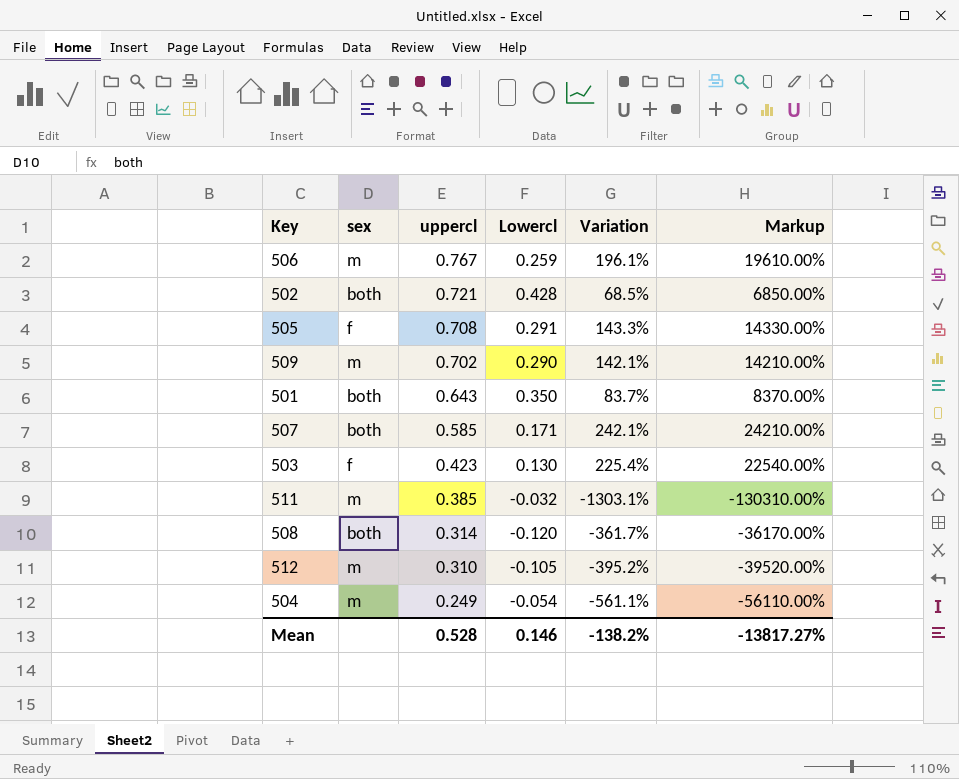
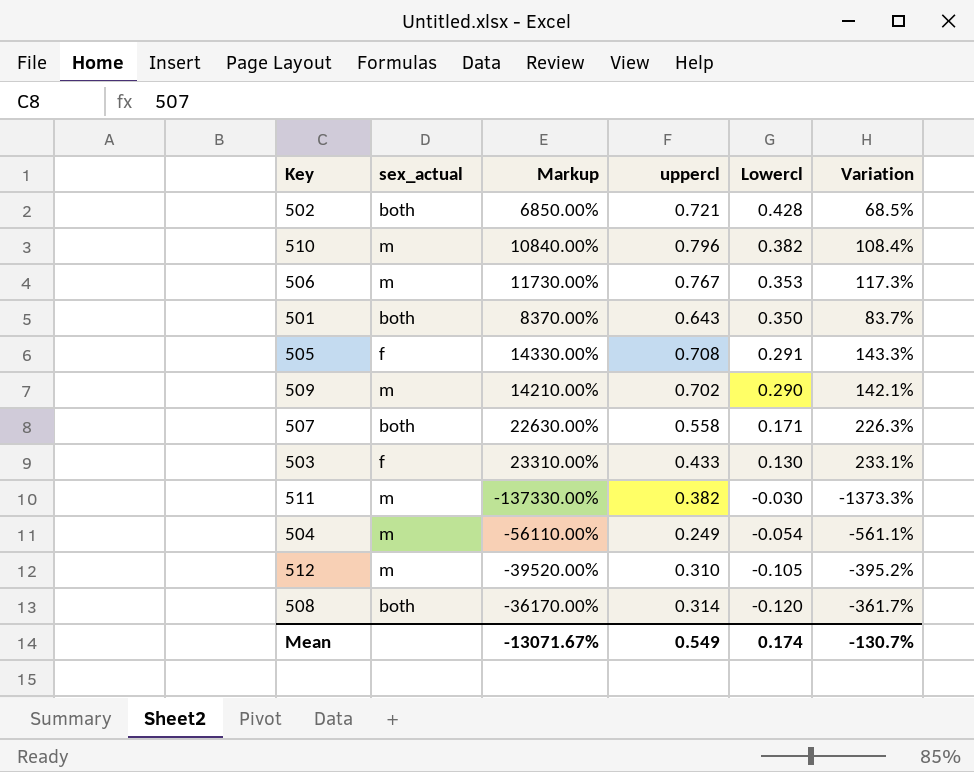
row order: uppercl descending -> Lowercl descending
column name: sex -> sex_actual
column Markup | position: 6 -> 3
row 510: none -> m | 10840.00% | 0.796 | 0.382 | 108.4%
506 | Markup: 19610.00% -> 11730.00%
506 | Lowercl: 0.259 -> 0.353
506 | Variation: 196.1% -> 117.3%
507 | Markup: 24210.00% -> 22630.00%
507 | uppercl: 0.585 -> 0.558
507 | Variation: 242.1% -> 226.3%
503 | Markup: 22540.00% -> 23310.00%
503 | uppercl: 0.423 -> 0.433
503 | Variation: 225.4% -> 233.1%
511 | Markup: -130310.00% -> -137330.00%
511 | uppercl: 0.385 -> 0.382
511 | Lowercl: -0.032 -> -0.030
511 | Variation: -1303.1% -> -1373.3%
Mean | Markup: -13817.27% -> -13071.67%
Mean | uppercl: 0.528 -> 0.549
Mean | Lowercl: 0.146 -> 0.174
Mean | Variation: -138.2% -> -130.7%

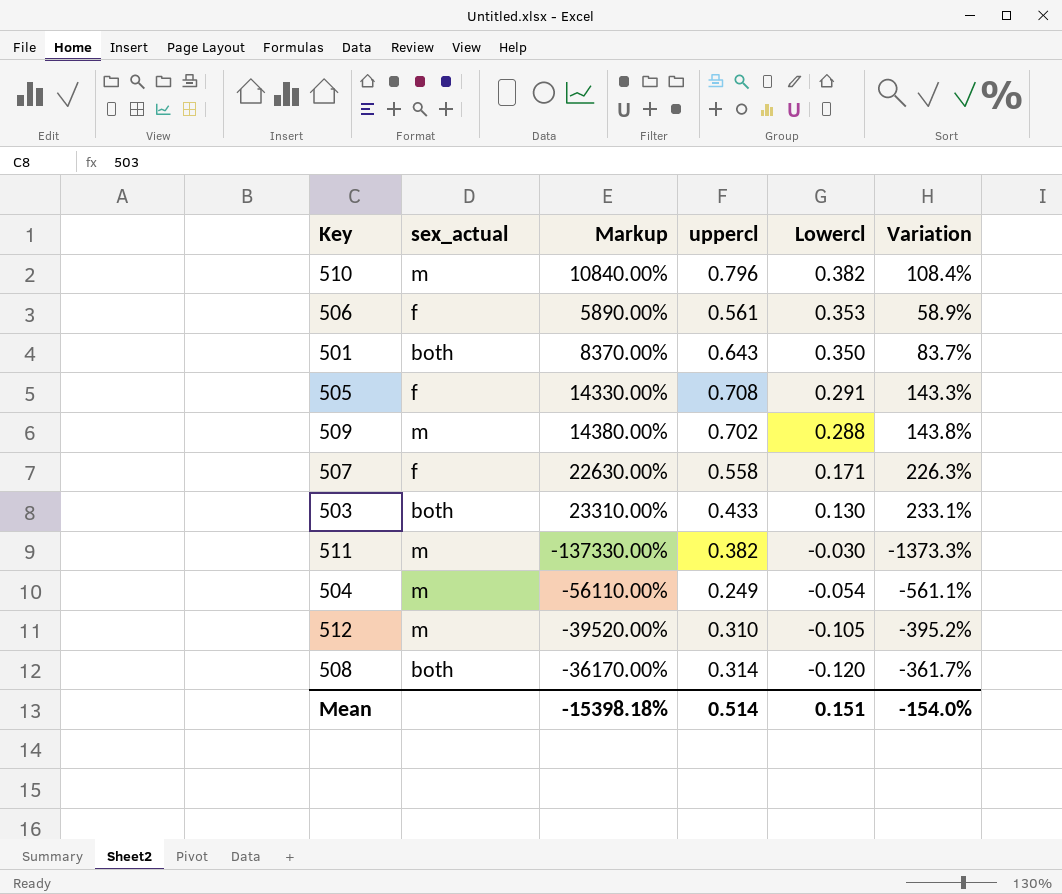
row 502: both | 6850.00% | 0.721 | 0.428 | 68.5% -> none
506 | sex_actual: m -> f
506 | Markup: 11730.00% -> 5890.00%
506 | uppercl: 0.767 -> 0.561
506 | Variation: 117.3% -> 58.9%
509 | Markup: 14210.00% -> 14380.00%
509 | Lowercl: 0.290 -> 0.288
509 | Variation: 142.1% -> 143.8%
507 | sex_actual: both -> f
503 | sex_actual: f -> both
Mean | Markup: -13071.67% -> -15398.18%
Mean | uppercl: 0.549 -> 0.514
Mean | Lowercl: 0.174 -> 0.151
Mean | Variation: -130.7% -> -154.0%

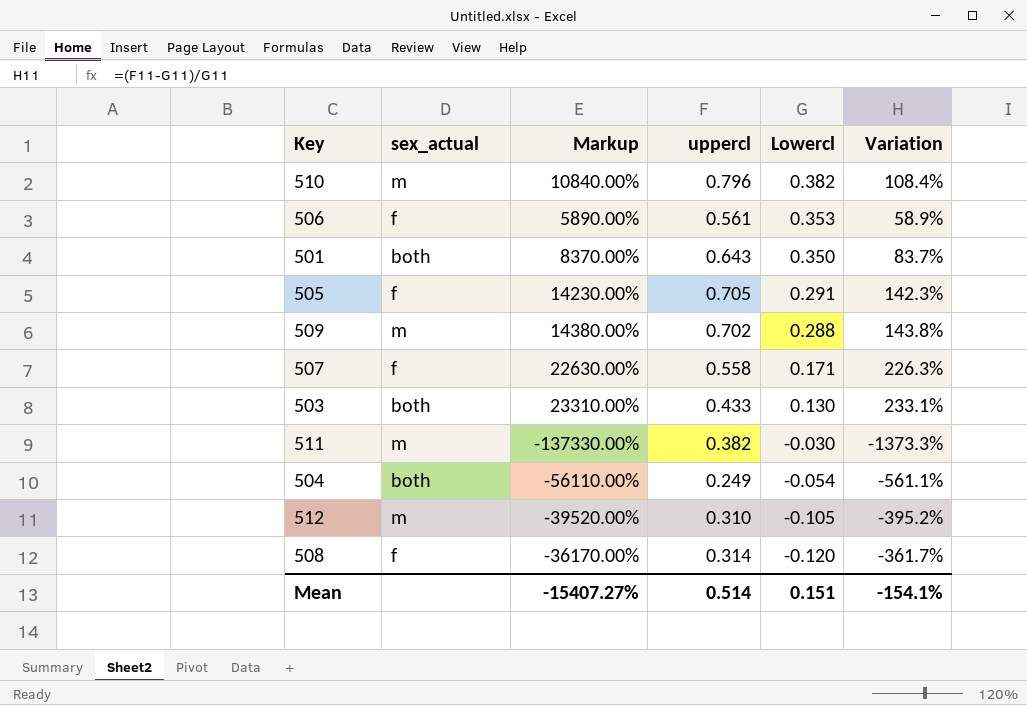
505 | Markup: 14330.00% -> 14230.00%
505 | uppercl: 0.708 -> 0.705
505 | Variation: 143.3% -> 142.3%
504 | sex_actual: m -> both
508 | sex_actual: both -> f
Mean | Markup: -15398.18% -> -15407.27%
Mean | Variation: -154.0% -> -154.1%

